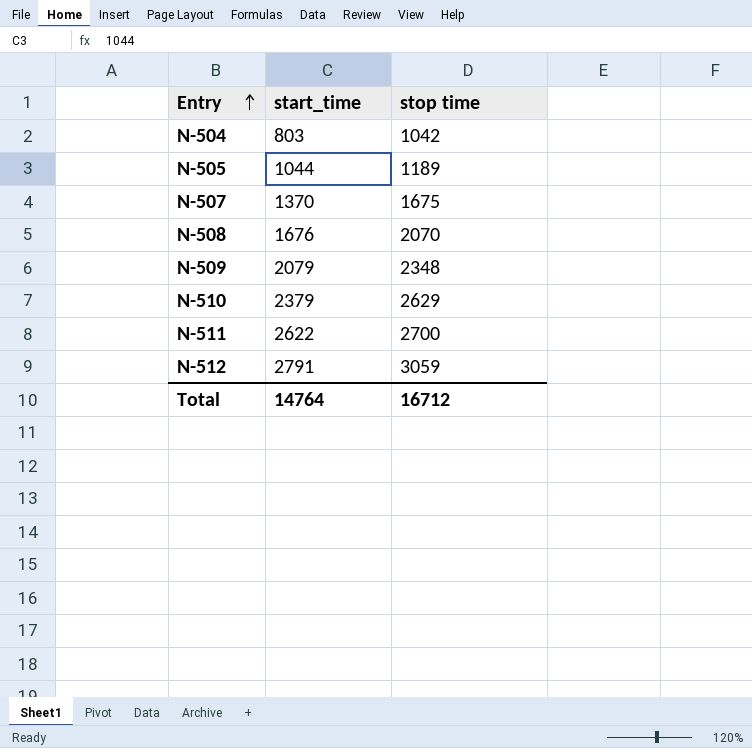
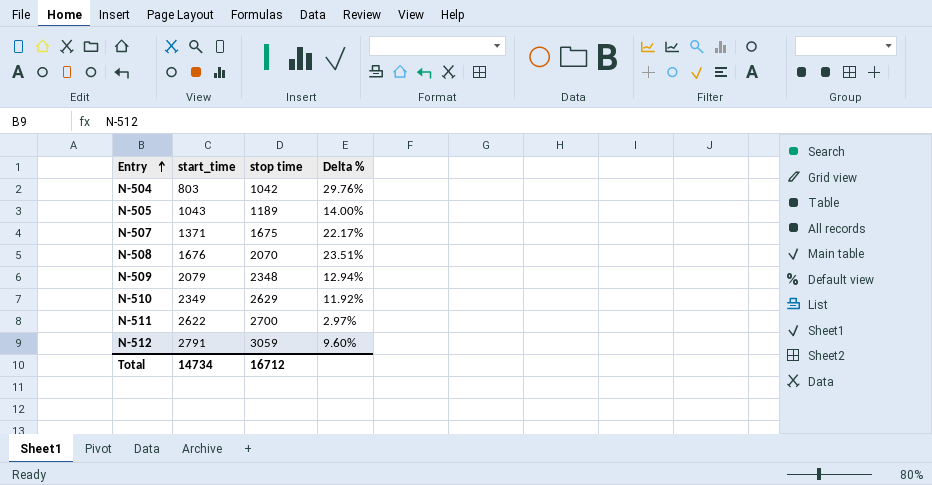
column Delta % | formula: none -> ([stop time] - [start_time]) / [start_time]
N-505 | start_time: 1044 -> 1043
N-507 | start_time: 1370 -> 1371
N-510 | start_time: 2379 -> 2349
Total | start_time: 14764 -> 14734

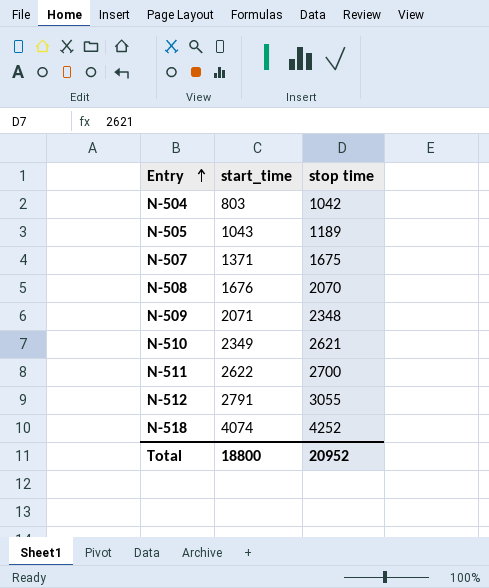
column Delta % | formula: ([stop time] - [start_time]) / [start_time] -> none
N-509 | start_time: 2079 -> 2071
N-510 | stop time: 2629 -> 2621
N-512 | stop time: 3059 -> 3055
row N-518: none -> 4074 | 4252
Total | start_time: 14734 -> 18800
Total | stop time: 16712 -> 20952

